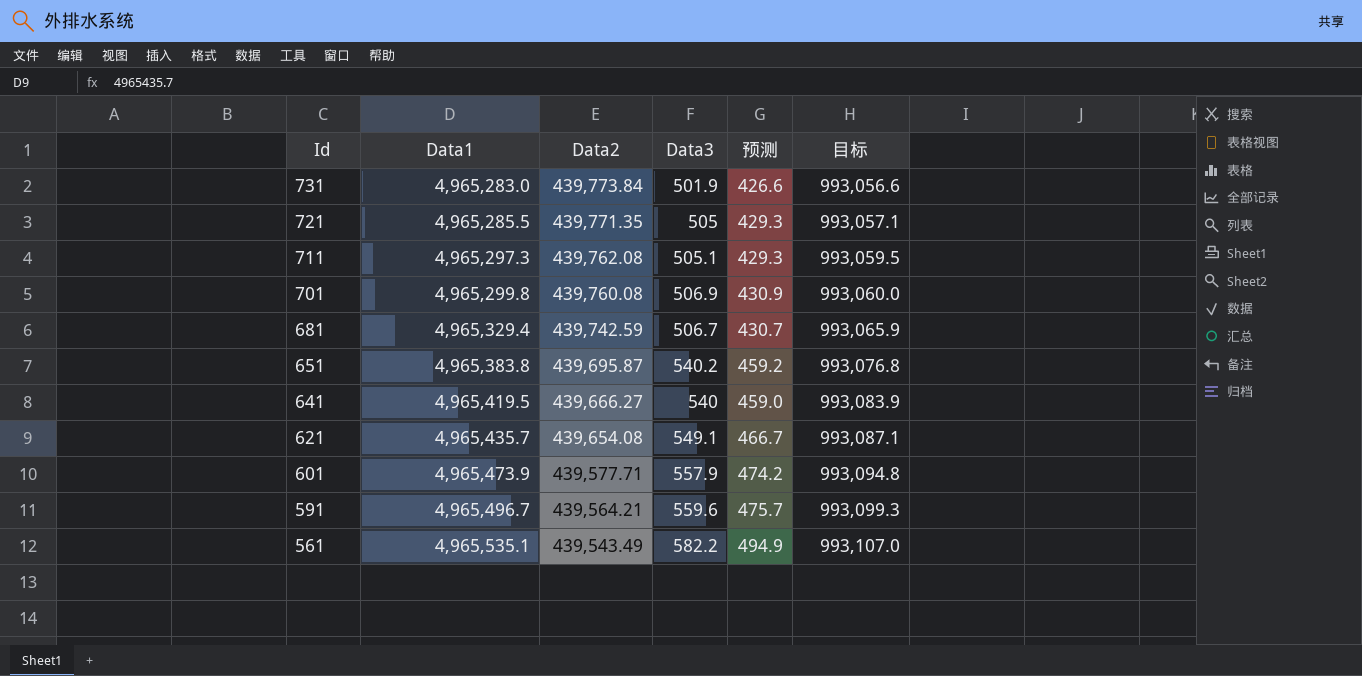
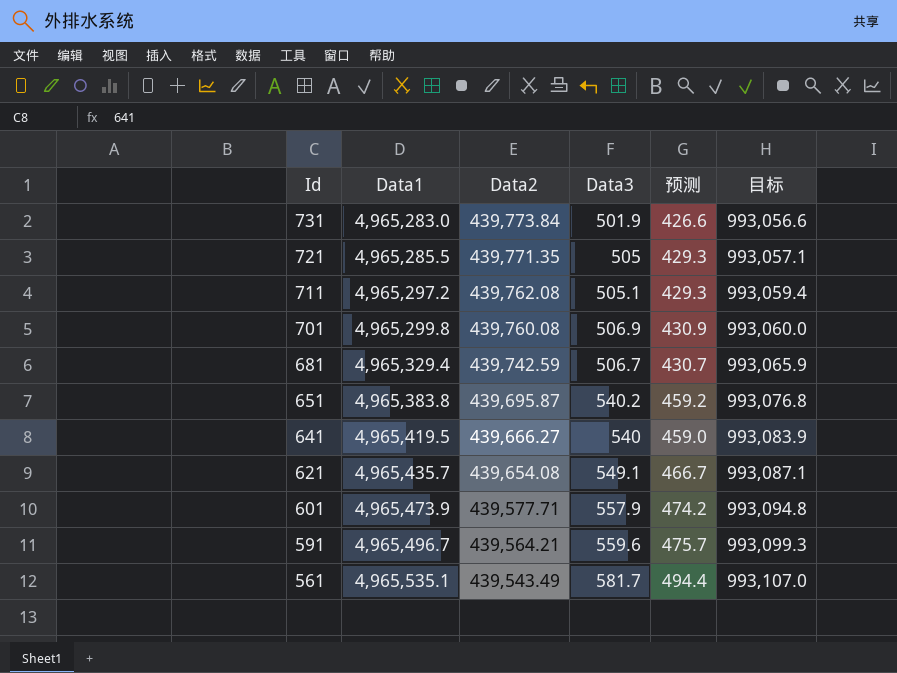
711 | Data1: 4,965,297.3 -> 4,965,297.2
711 | 目标: 993,059.5 -> 993,059.4
561 | Data3: 582.2 -> 581.7
561 | 预测: 494.9 -> 494.4

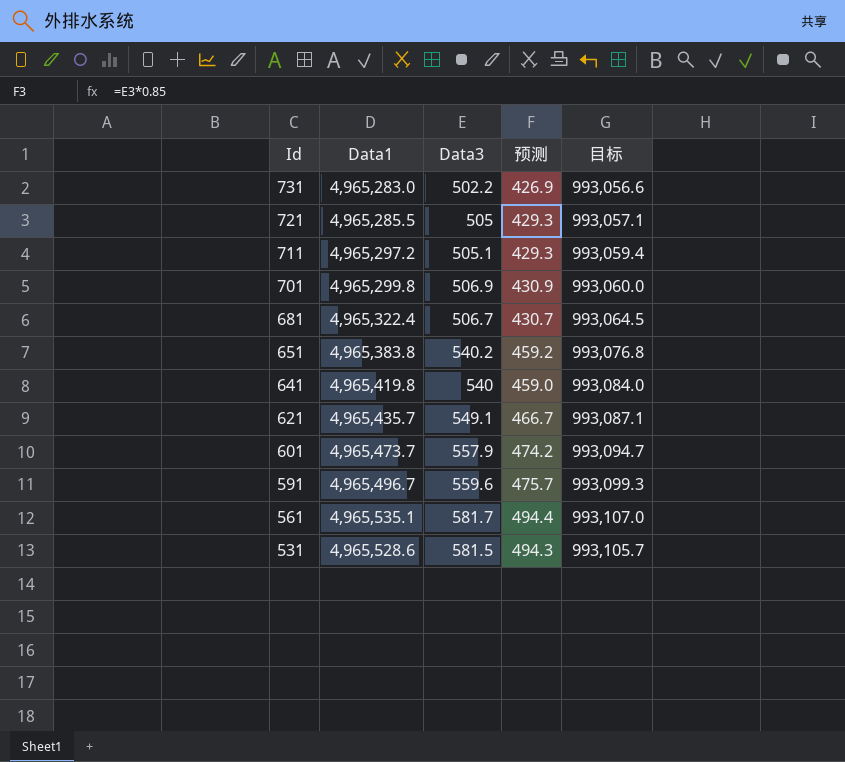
column Data2 | position: 3 -> none
731 | Data3: 501.9 -> 502.2
731 | 预测: 426.6 -> 426.9
681 | Data1: 4,965,329.4 -> 4,965,322.4
681 | 目标: 993,065.9 -> 993,064.5
641 | Data1: 4,965,419.5 -> 4,965,419.8
641 | 目标: 993,083.9 -> 993,084.0
601 | Data1: 4,965,473.9 -> 4,965,473.7
601 | 目标: 993,094.8 -> 993,094.7
row 531: none -> 4,965,528.6 | 581.5 | 494.3 | 993,105.7

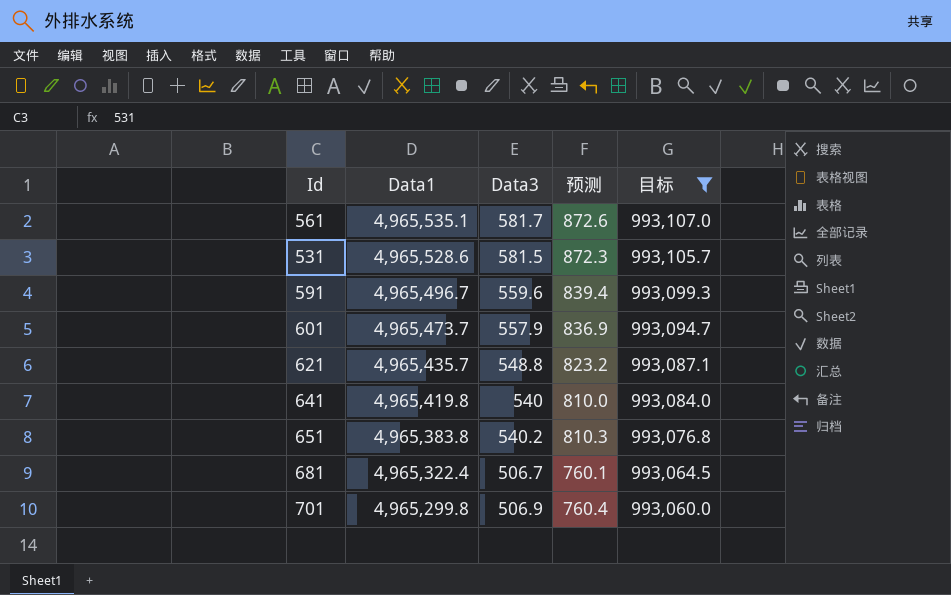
filter: none -> 目标 >= 993,060.0
row order: Id descending -> Data1 descending
column 预测 | formula: [Data3] * 0.85 -> [Data3] * 1.5
621 | Data3: 549.1 -> 548.8

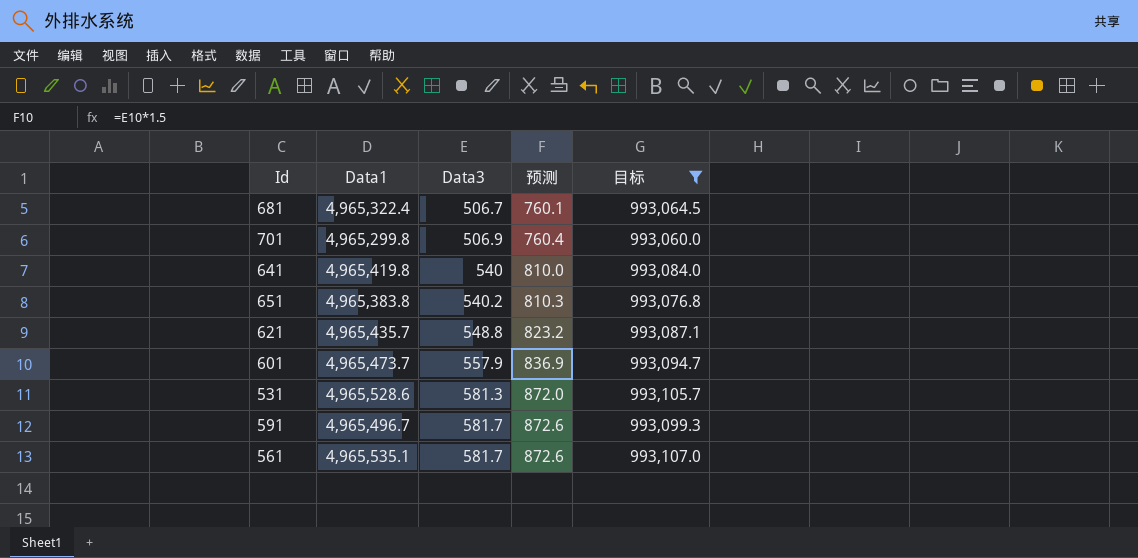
row order: Data1 descending -> Data3 ascending
531 | Data3: 581.5 -> 581.3
531 | 预测: 872.3 -> 872.0
591 | Data3: 559.6 -> 581.7
591 | 预测: 839.4 -> 872.6

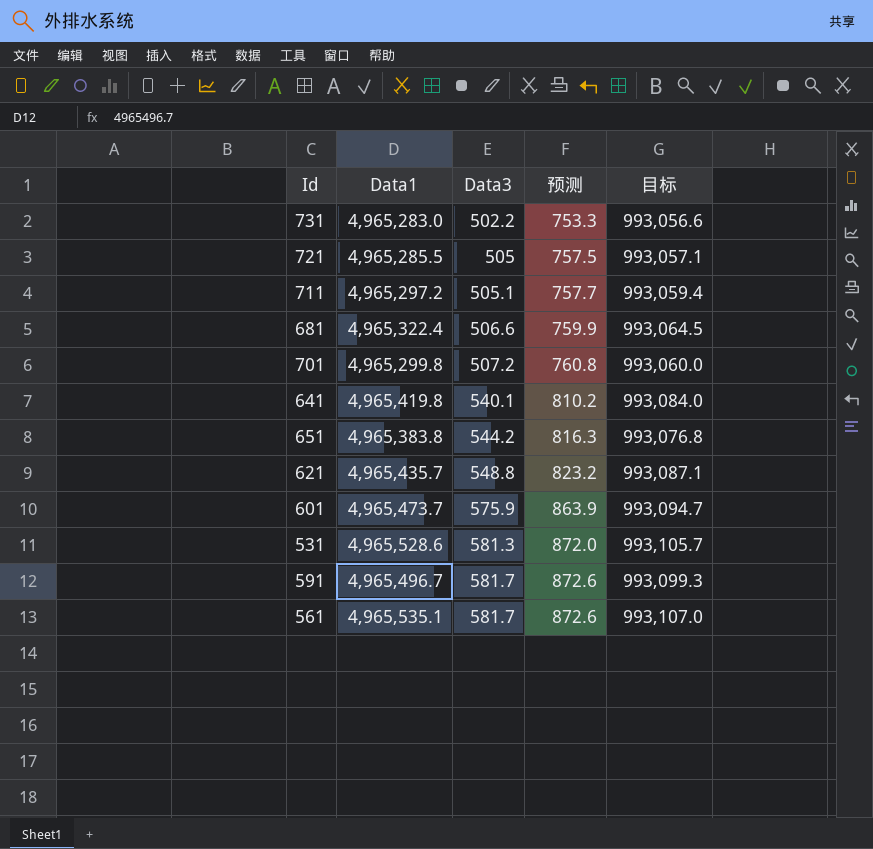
filter: 目标 >= 993,060.0 -> none
681 | Data3: 506.7 -> 506.6
681 | 预测: 760.1 -> 759.9
701 | Data3: 506.9 -> 507.2
701 | 预测: 760.4 -> 760.8
641 | Data3: 540 -> 540.1
641 | 预测: 810.0 -> 810.2
651 | Data3: 540.2 -> 544.2
651 | 预测: 810.3 -> 816.3
601 | Data3: 557.9 -> 575.9
601 | 预测: 836.9 -> 863.9

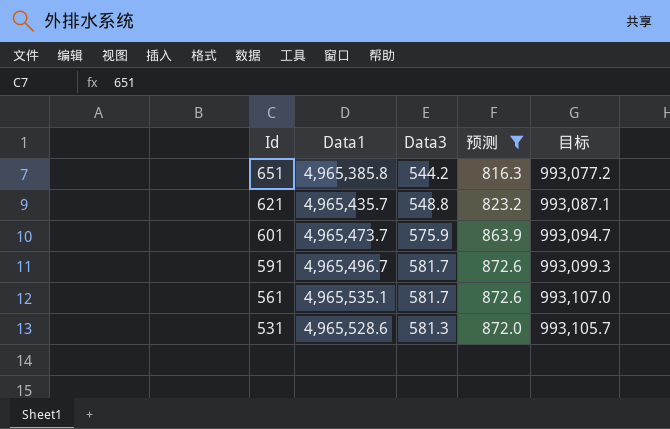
filter: none -> 预测 >= 816.3
row order: Data3 ascending -> Id descending
651 | Data1: 4,965,383.8 -> 4,965,385.8
651 | 目标: 993,076.8 -> 993,077.2

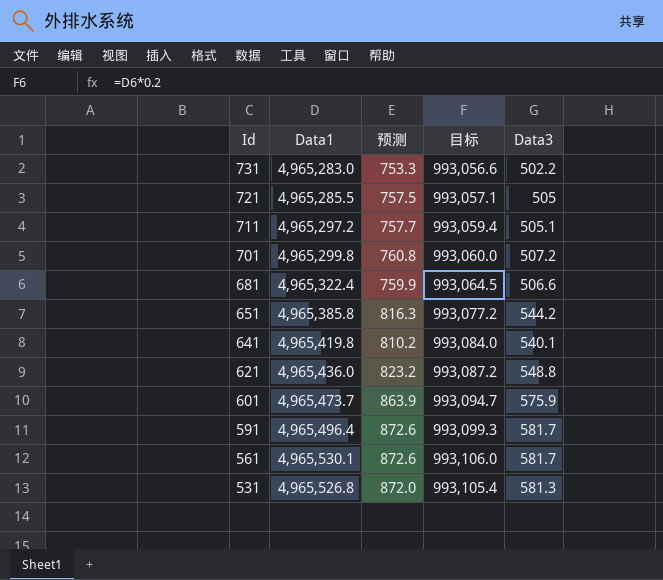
filter: 预测 >= 816.3 -> none
column Data3 | position: 3 -> 5
621 | Data1: 4,965,435.7 -> 4,965,436.0
621 | 目标: 993,087.1 -> 993,087.2
591 | Data1: 4,965,496.7 -> 4,965,496.4
561 | Data1: 4,965,535.1 -> 4,965,530.1
561 | 目标: 993,107.0 -> 993,106.0
531 | Data1: 4,965,528.6 -> 4,965,526.8
531 | 目标: 993,105.7 -> 993,105.4

